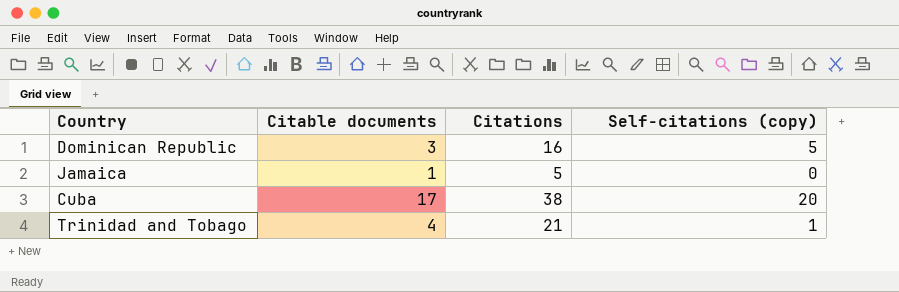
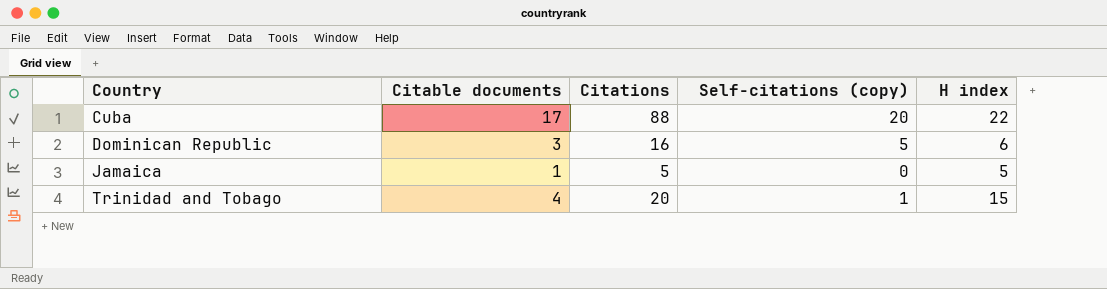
row order: none -> Country ascending
column H index | position: none -> 5
Cuba | Citations: 38 -> 88
Trinidad and Tobago | Citations: 21 -> 20

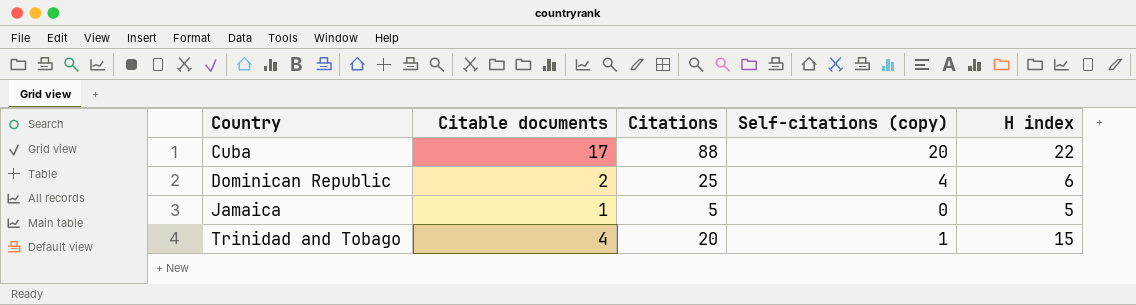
Dominican Republic | Citable documents: 3 -> 2
Dominican Republic | Citations: 16 -> 25
Dominican Republic | Self-citations (copy): 5 -> 4

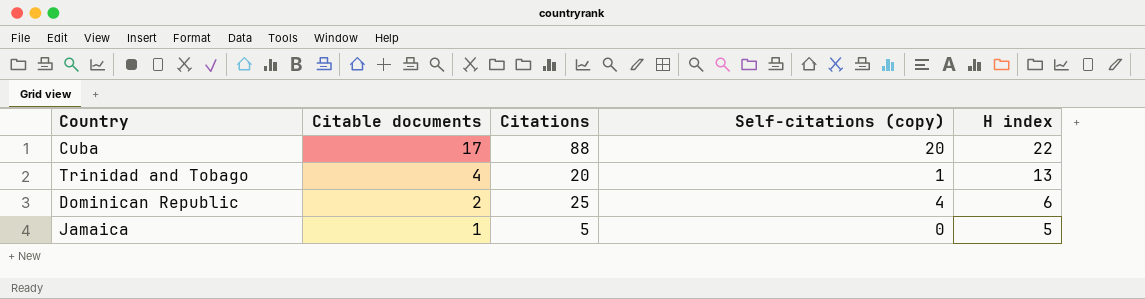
row order: Country ascending -> Citable documents descending
Trinidad and Tobago | H index: 15 -> 13

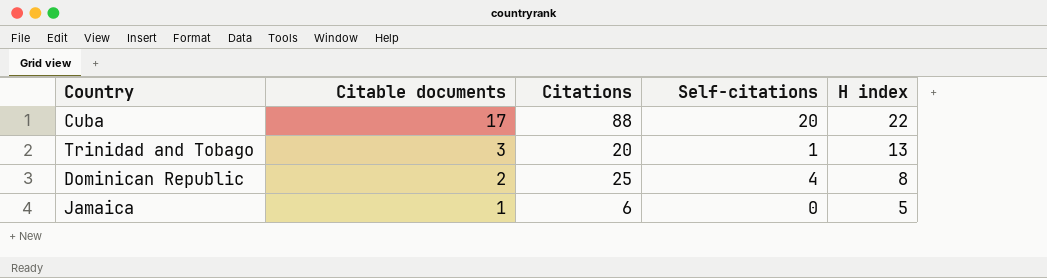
column name: Self-citations (copy) -> Self-citations
Trinidad and Tobago | Citable documents: 4 -> 3
Dominican Republic | H index: 6 -> 8
Jamaica | Citations: 5 -> 6

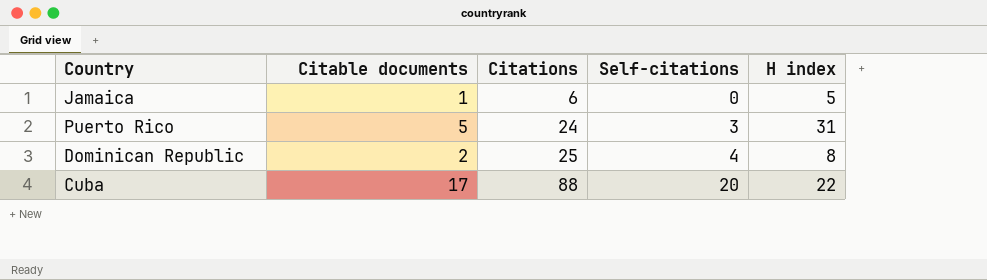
row order: Citable documents descending -> Citations ascending
row Trinidad and Tobago: 3 | 20 | 1 | 13 -> none
row Puerto Rico: none -> 5 | 24 | 3 | 31

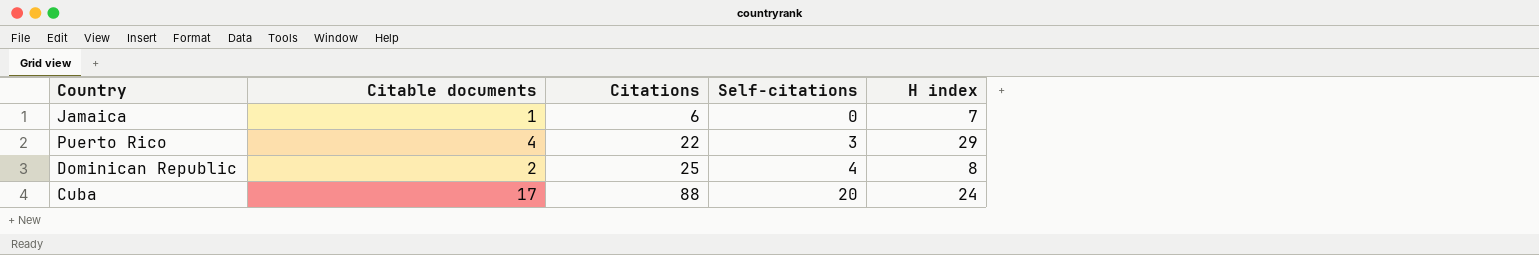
Jamaica | H index: 5 -> 7
Puerto Rico | Citable documents: 5 -> 4
Puerto Rico | Citations: 24 -> 22
Puerto Rico | H index: 31 -> 29
Cuba | H index: 22 -> 24

